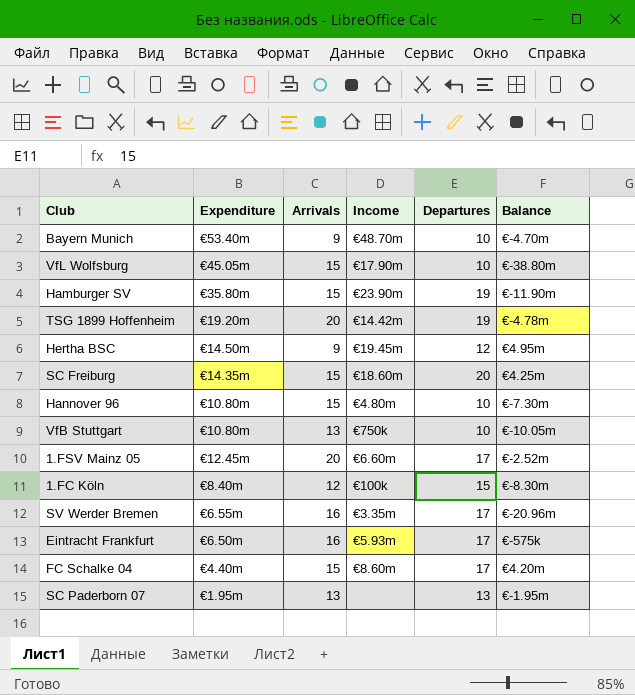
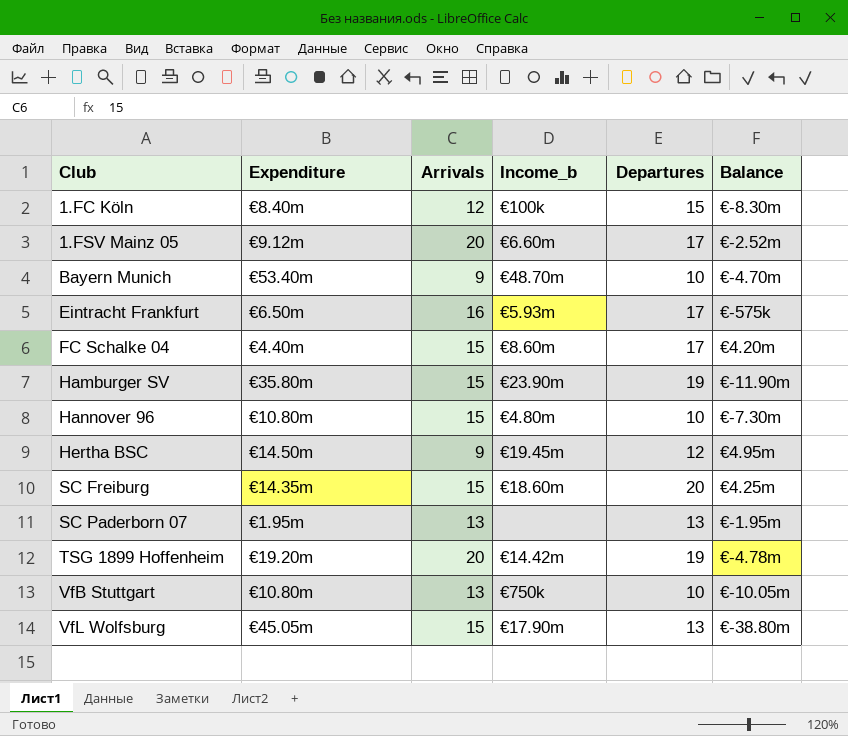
row order: none -> Club ascending
column name: Income -> Income_b
row SV Werder Bremen: €6.55m | 16 | €3.35m | 17 | €-20.96m -> none
1.FSV Mainz 05 | Expenditure: €12.45m -> €9.12m
VfL Wolfsburg | Departures: 10 -> 13

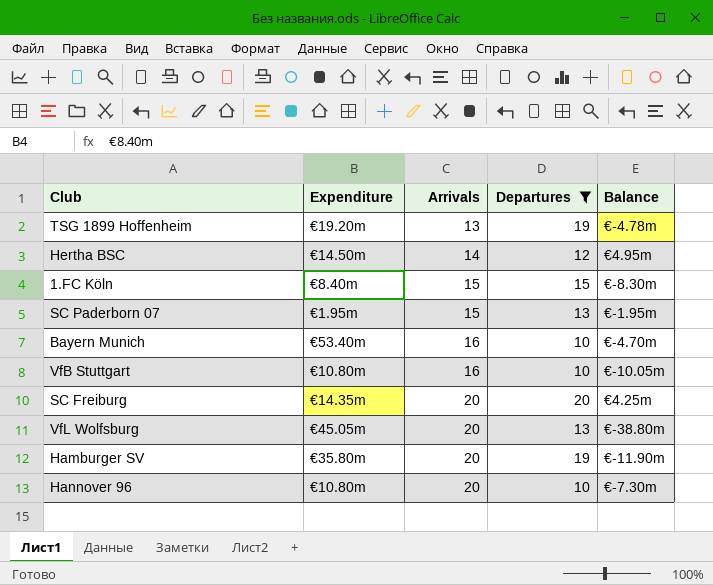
filter: none -> Departures != 17
row order: Club ascending -> Arrivals ascending
column Income_b | position: 4 -> none
TSG 1899 Hoffenheim | Arrivals: 20 -> 13
Hertha BSC | Arrivals: 9 -> 14
1.FC Köln | Arrivals: 12 -> 15
SC Paderborn 07 | Arrivals: 13 -> 15
Bayern Munich | Arrivals: 9 -> 16
VfB Stuttgart | Arrivals: 13 -> 16
SC Freiburg | Arrivals: 15 -> 20
VfL Wolfsburg | Arrivals: 15 -> 20
Hamburger SV | Arrivals: 15 -> 20
Hannover 96 | Arrivals: 15 -> 20

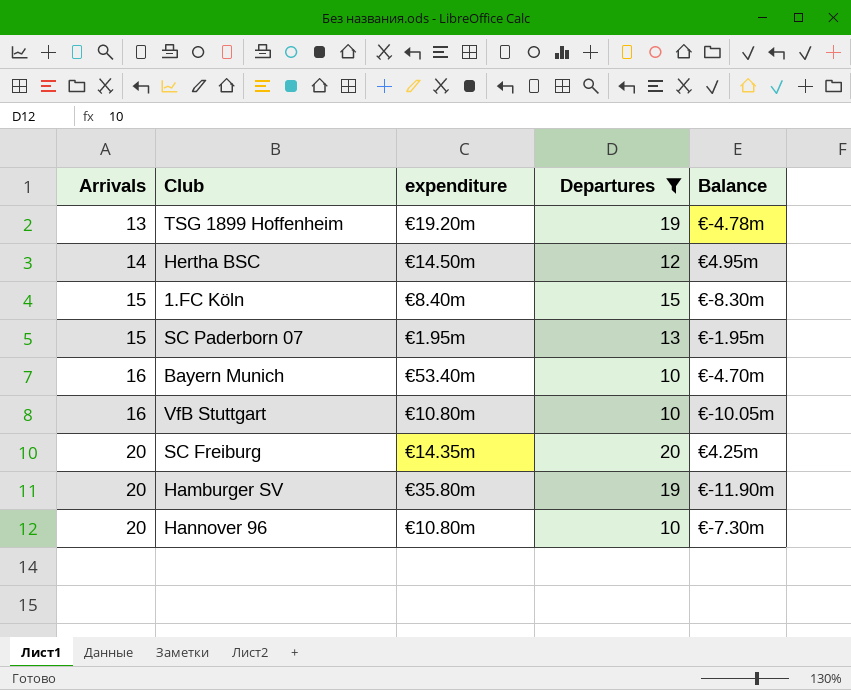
column Arrivals | position: 3 -> 1
column name: Expenditure -> expenditure
row VfL Wolfsburg: €45.05m | 20 | 13 | €-38.80m -> none

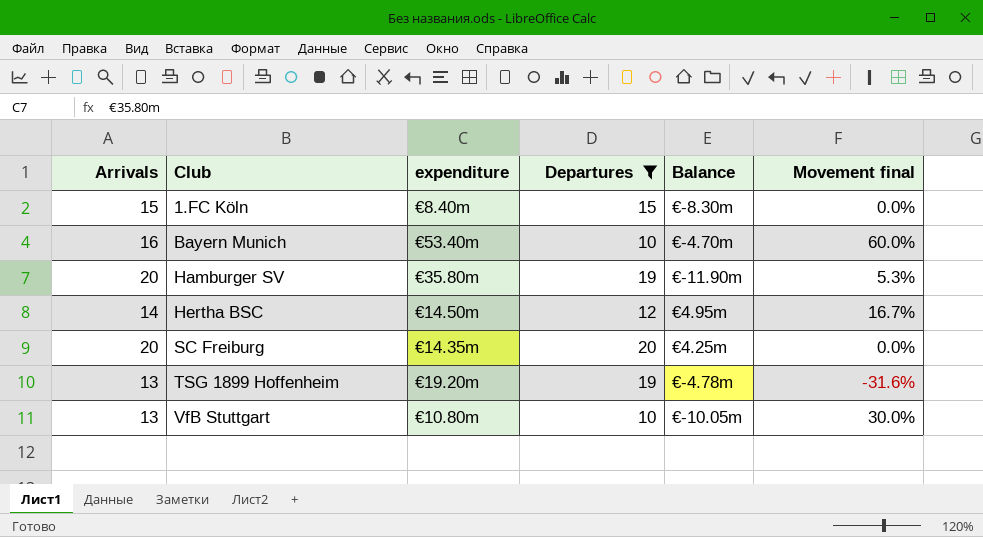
row order: Arrivals ascending -> Club ascending
column Movement final | formula: none -> ([Arrivals] - [Departures]) / [Departures]
row SC Paderborn 07: 15 | €1.95m | 13 | €-1.95m -> none
row Hannover 96: 20 | €10.80m | 10 | €-7.30m -> none
VfB Stuttgart | Arrivals: 16 -> 13

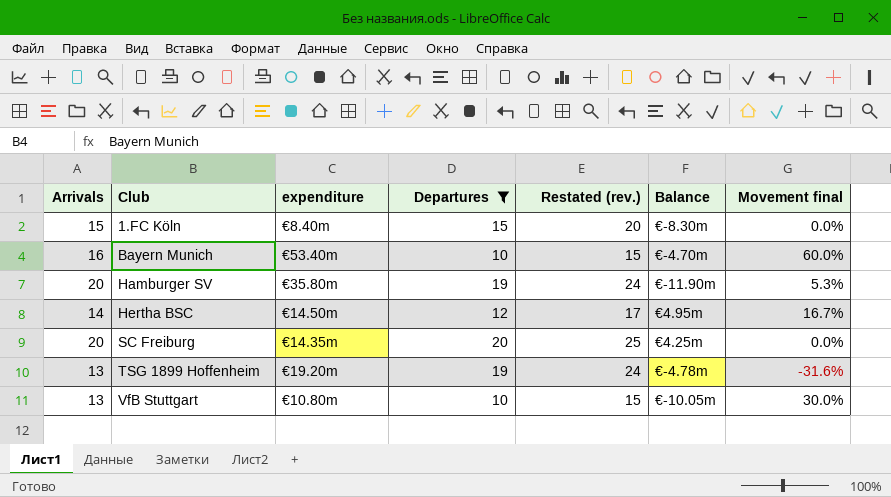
column Restated (rev.) | formula: none -> [Departures] + 5

